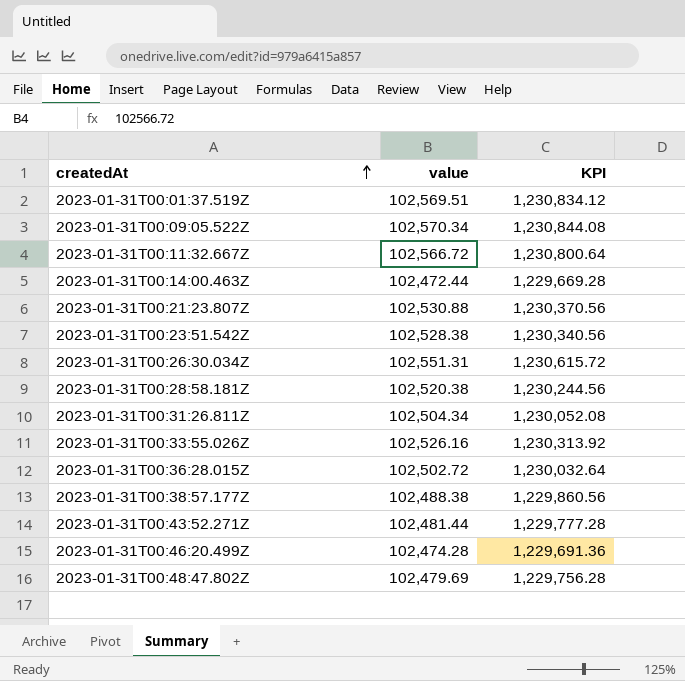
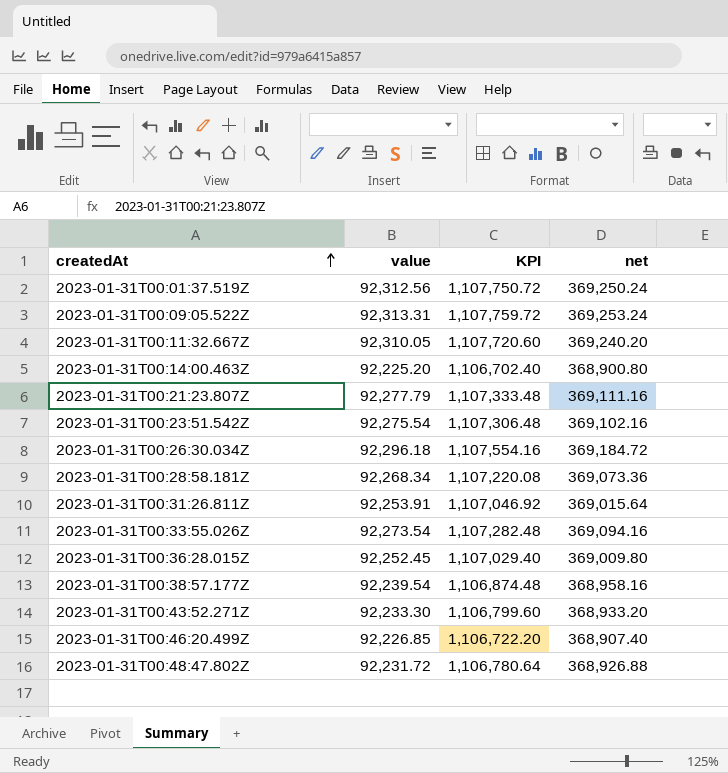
column net | formula: none -> [value] * 4
2023-01-31T00:01:37.519Z | value: 102,569.51 -> 92,312.56
2023-01-31T00:01:37.519Z | KPI: 1,230,834.12 -> 1,107,750.72
2023-01-31T00:09:05.522Z | value: 102,570.34 -> 92,313.31
2023-01-31T00:09:05.522Z | KPI: 1,230,844.08 -> 1,107,759.72
2023-01-31T00:11:32.667Z | value: 102,566.72 -> 92,310.05
2023-01-31T00:11:32.667Z | KPI: 1,230,800.64 -> 1,107,720.60
2023-01-31T00:14:00.463Z | value: 102,472.44 -> 92,225.20
2023-01-31T00:14:00.463Z | KPI: 1,229,669.28 -> 1,106,702.40
2023-01-31T00:21:23.807Z | value: 102,530.88 -> 92,277.79
2023-01-31T00:21:23.807Z | KPI: 1,230,370.56 -> 1,107,333.48
2023-01-31T00:23:51.542Z | value: 102,528.38 -> 92,275.54
2023-01-31T00:23:51.542Z | KPI: 1,230,340.56 -> 1,107,306.48
2023-01-31T00:26:30.034Z | value: 102,551.31 -> 92,296.18
2023-01-31T00:26:30.034Z | KPI: 1,230,615.72 -> 1,107,554.16
2023-01-31T00:28:58.181Z | value: 102,520.38 -> 92,268.34
2023-01-31T00:28:58.181Z | KPI: 1,230,244.56 -> 1,107,220.08
2023-01-31T00:31:26.811Z | value: 102,504.34 -> 92,253.91
2023-01-31T00:31:26.811Z | KPI: 1,230,052.08 -> 1,107,046.92
2023-01-31T00:33:55.026Z | value: 102,526.16 -> 92,273.54
2023-01-31T00:33:55.026Z | KPI: 1,230,313.92 -> 1,107,282.48
2023-01-31T00:36:28.015Z | value: 102,502.72 -> 92,252.45
2023-01-31T00:36:28.015Z | KPI: 1,230,032.64 -> 1,107,029.40
2023-01-31T00:38:57.177Z | value: 102,488.38 -> 92,239.54
2023-01-31T00:38:57.177Z | KPI: 1,229,860.56 -> 1,106,874.48
2023-01-31T00:43:52.271Z | value: 102,481.44 -> 92,233.30
2023-01-31T00:43:52.271Z | KPI: 1,229,777.28 -> 1,106,799.60
2023-01-31T00:46:20.499Z | value: 102,474.28 -> 92,226.85
2023-01-31T00:46:20.499Z | KPI: 1,229,691.36 -> 1,106,722.20
2023-01-31T00:48:47.802Z | value: 102,479.69 -> 92,231.72
2023-01-31T00:48:47.802Z | KPI: 1,229,756.28 -> 1,106,780.64

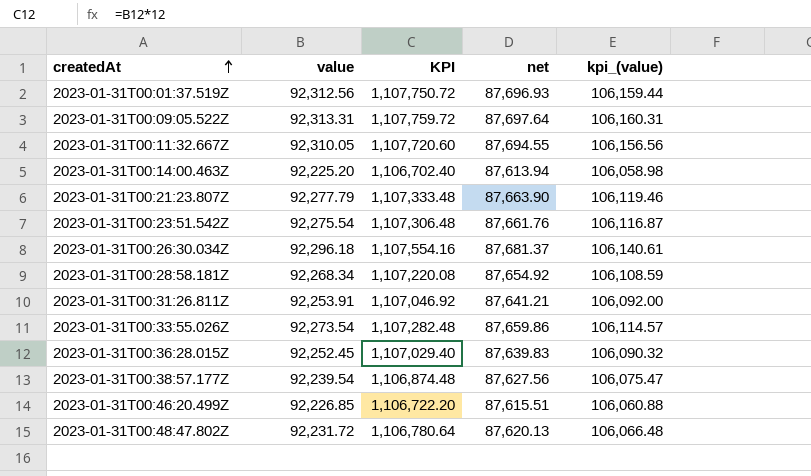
column net | formula: [value] * 4 -> [value] * 0.95
column kpi_(value) | formula: none -> [value] * 1.15
row 2023-01-31T00:43:52.271Z: 92,233.30 | 1,106,799.60 | 368,933.20 -> none

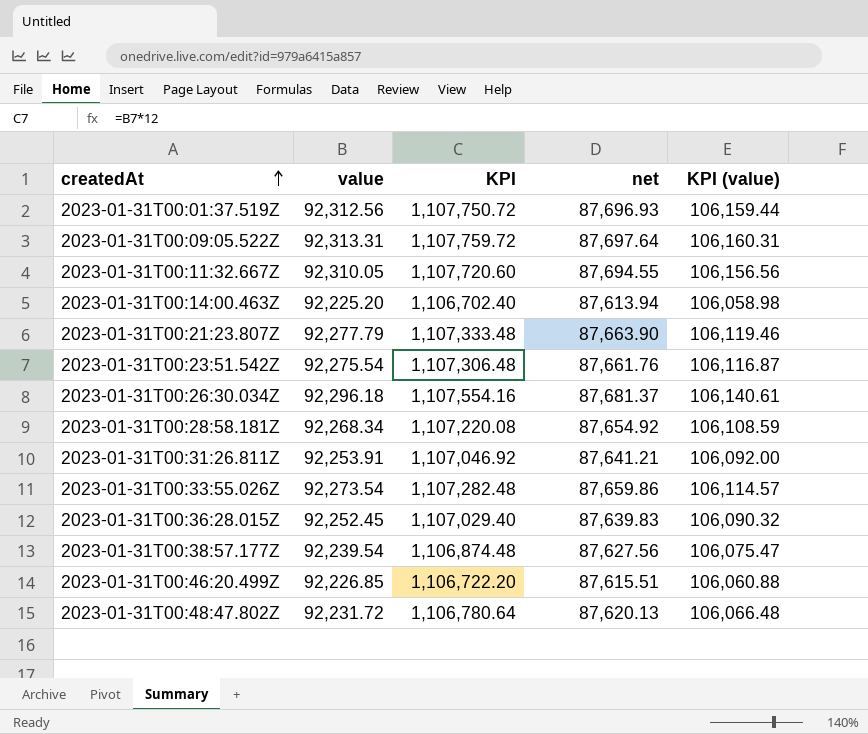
column name: kpi_(value) -> KPI (value)

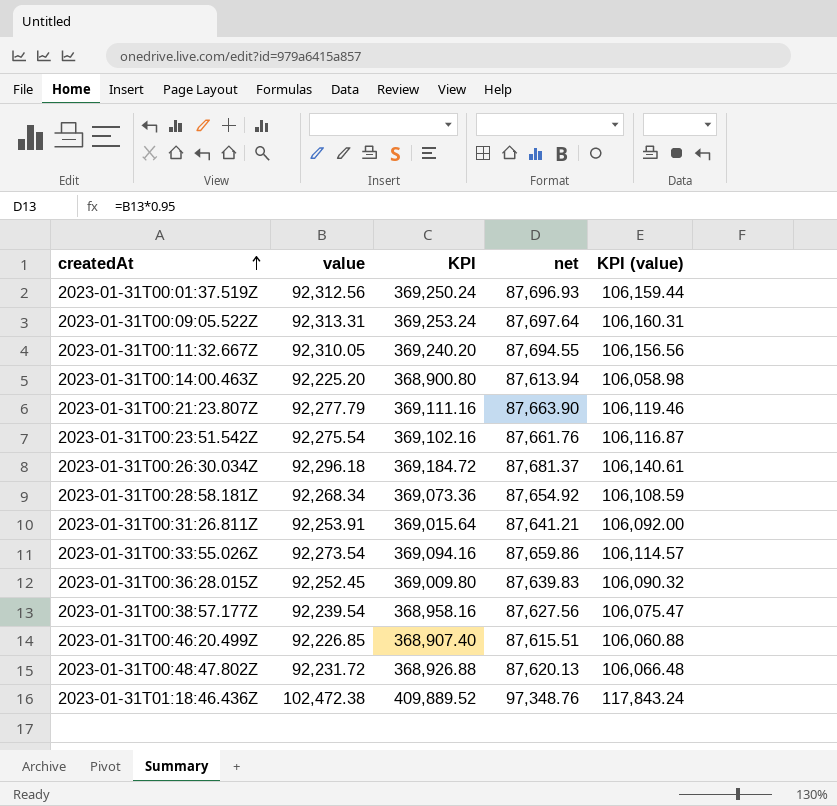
column KPI | formula: [value] * 12 -> [value] * 4
row 2023-01-31T01:18:46.436Z: none -> 102,472.38 | 409,889.52 | 97,348.76 | 117,843.24

